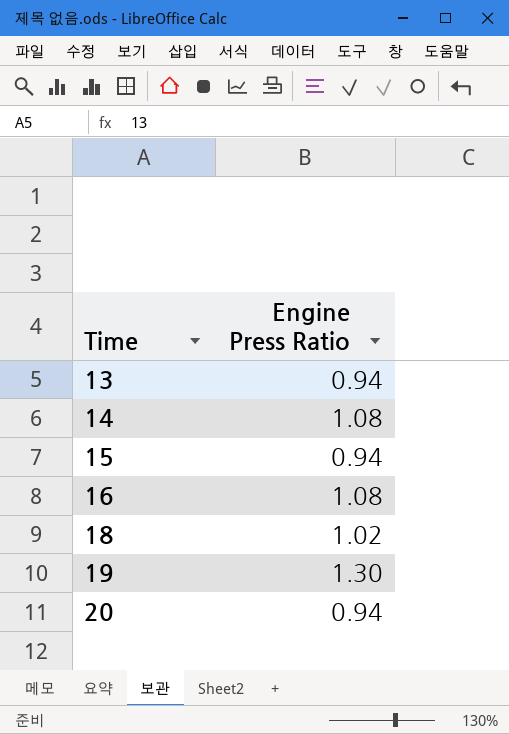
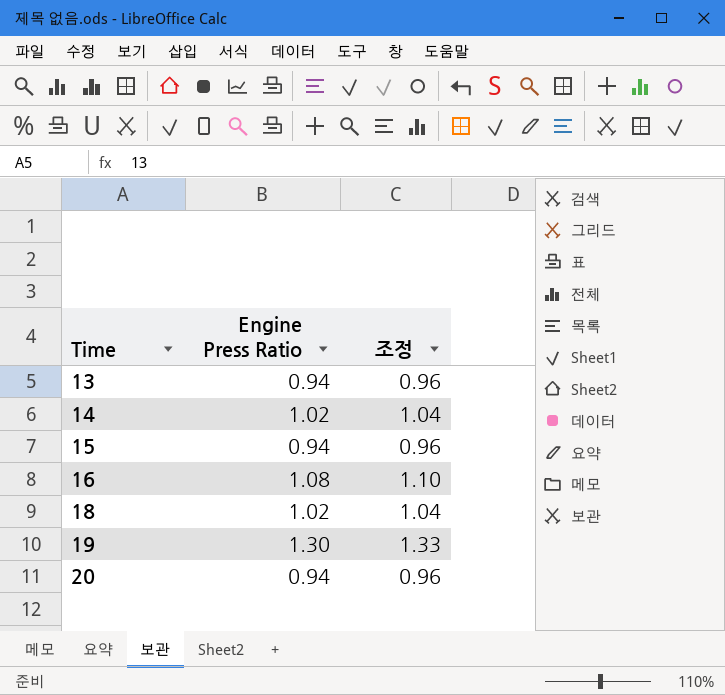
column 조정 | formula: none -> [Engine Press Ratio] * 1.02
14 | Engine Press Ratio: 1.08 -> 1.02

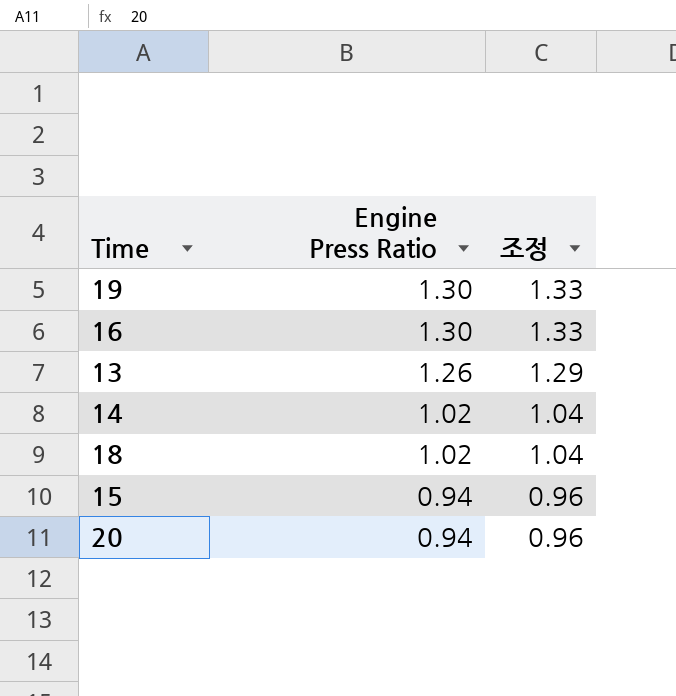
row order: Time ascending -> Engine Press Ratio descending
16 | Engine Press Ratio: 1.08 -> 1.30
16 | 조정: 1.10 -> 1.33
13 | Engine Press Ratio: 0.94 -> 1.26
13 | 조정: 0.96 -> 1.29

